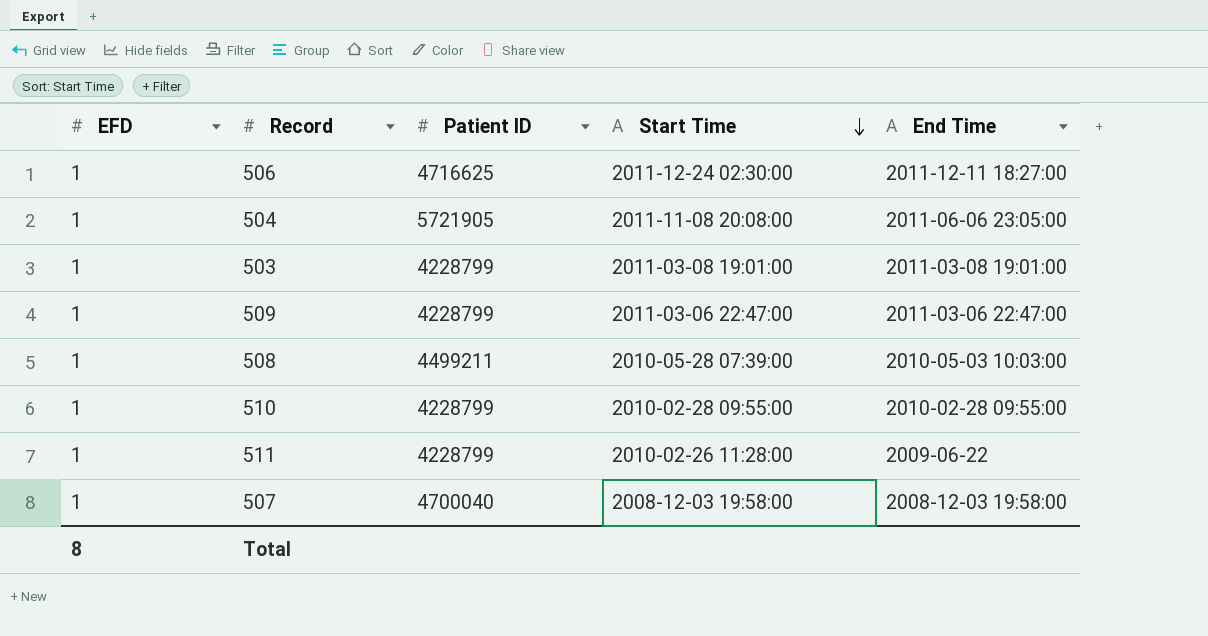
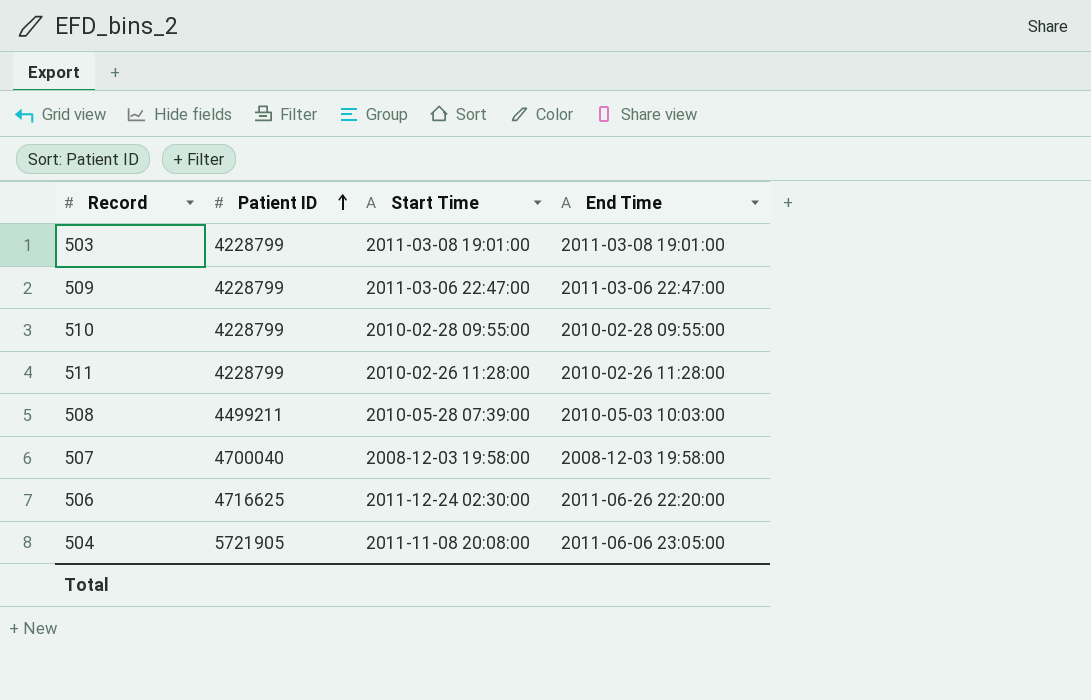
row order: Start Time descending -> Patient ID ascending
column EFD | position: 1 -> none
511 | End Time: 2009-06-22 -> 2010-02-26 11:28:00
506 | End Time: 2011-12-11 18:27:00 -> 2011-06-26 22:20:00

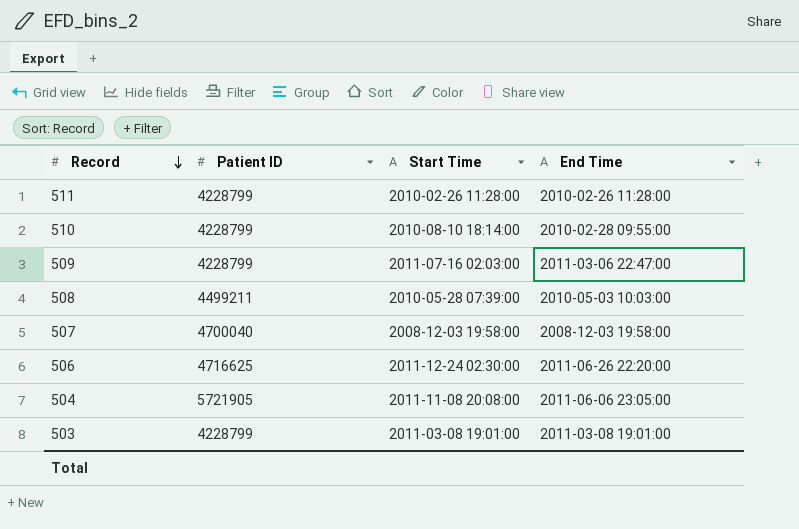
row order: Patient ID ascending -> Record descending
510 | Start Time: 2010-02-28 09:55:00 -> 2010-08-10 18:14:00
509 | Start Time: 2011-03-06 22:47:00 -> 2011-07-16 02:03:00

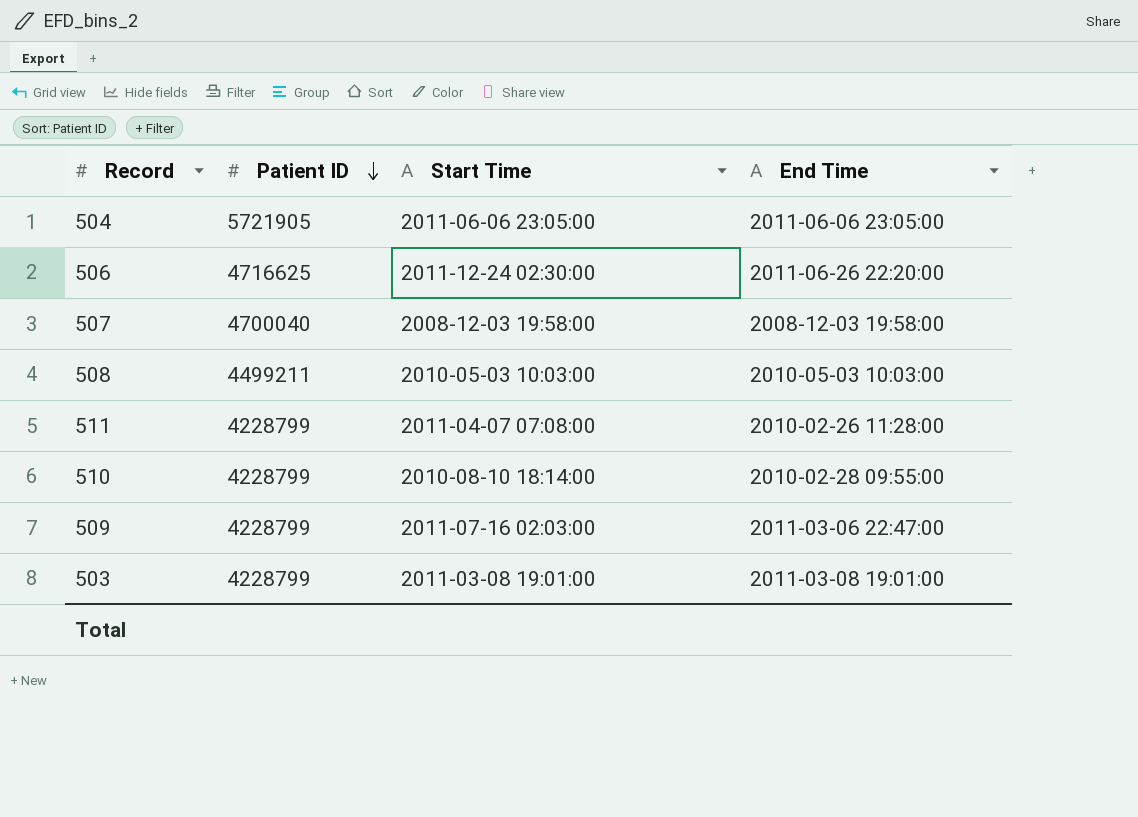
row order: Record descending -> Patient ID descending
504 | Start Time: 2011-11-08 20:08:00 -> 2011-06-06 23:05:00
508 | Start Time: 2010-05-28 07:39:00 -> 2010-05-03 10:03:00
511 | Start Time: 2010-02-26 11:28:00 -> 2011-04-07 07:08:00

